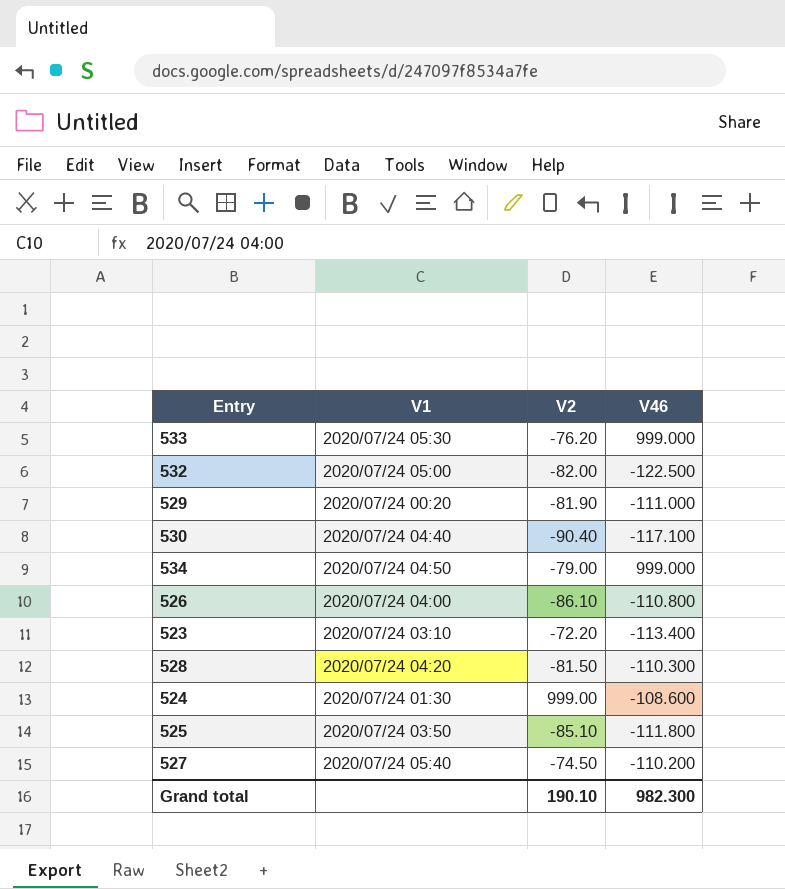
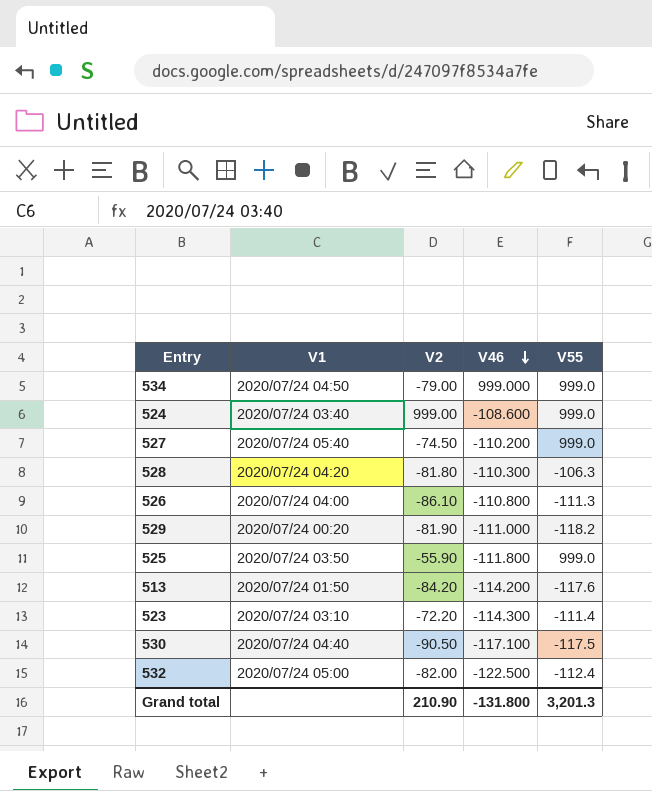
row order: none -> V46 descending
column V55 | position: none -> 5
row 533: 2020/07/24 05:30 | -76.20 | 999.000 -> none
524 | V1: 2020/07/24 01:30 -> 2020/07/24 03:40
528 | V2: -81.50 -> -81.80
525 | V2: -85.10 -> -55.90
row 513: none -> 2020/07/24 01:50 | -84.20 | -114.200 | -117.6
523 | V46: -113.400 -> -114.300
530 | V2: -90.40 -> -90.50
Grand total | V2: 190.10 -> 210.90
Grand total | V46: 982.300 -> -131.800

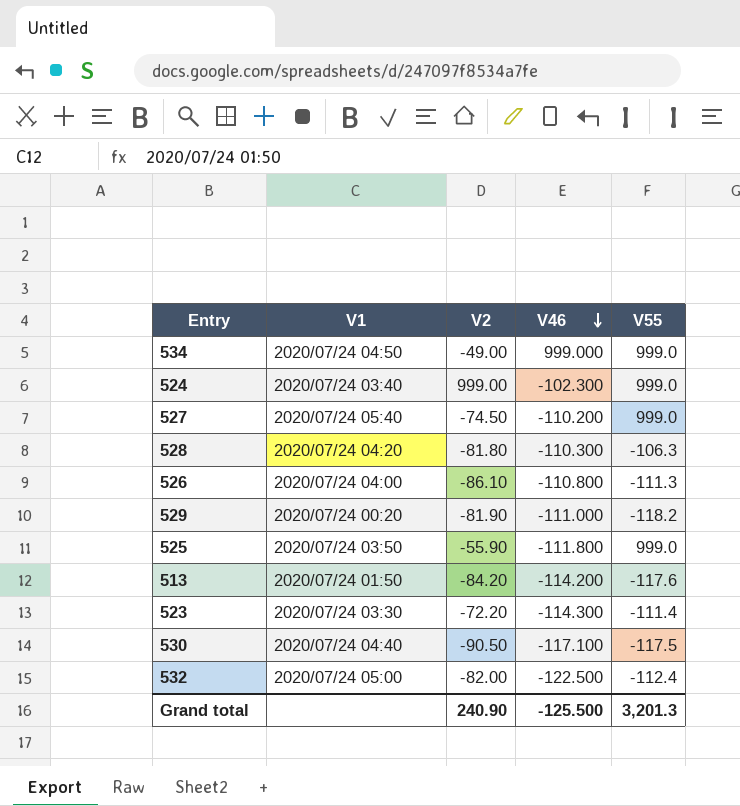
534 | V2: -79.00 -> -49.00
524 | V46: -108.600 -> -102.300
523 | V1: 2020/07/24 03:10 -> 2020/07/24 03:30
Grand total | V2: 210.90 -> 240.90
Grand total | V46: -131.800 -> -125.500

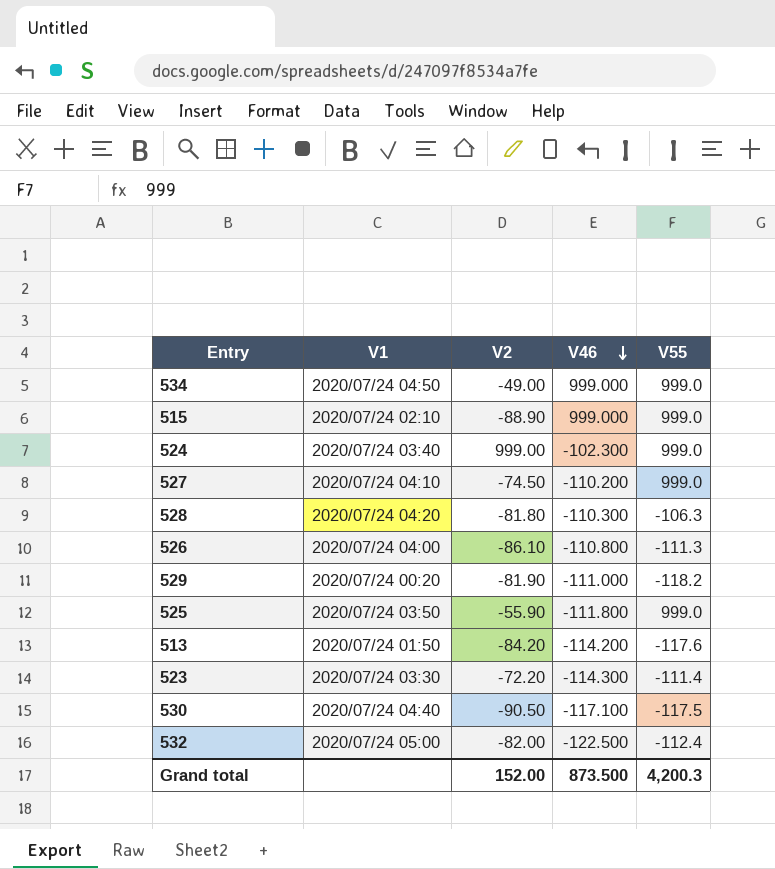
row 515: none -> 2020/07/24 02:10 | -88.90 | 999.000 | 999.0
527 | V1: 2020/07/24 05:40 -> 2020/07/24 04:10
Grand total | V2: 240.90 -> 152.00
Grand total | V46: -125.500 -> 873.500
Grand total | V55: 3,201.3 -> 4,200.3

